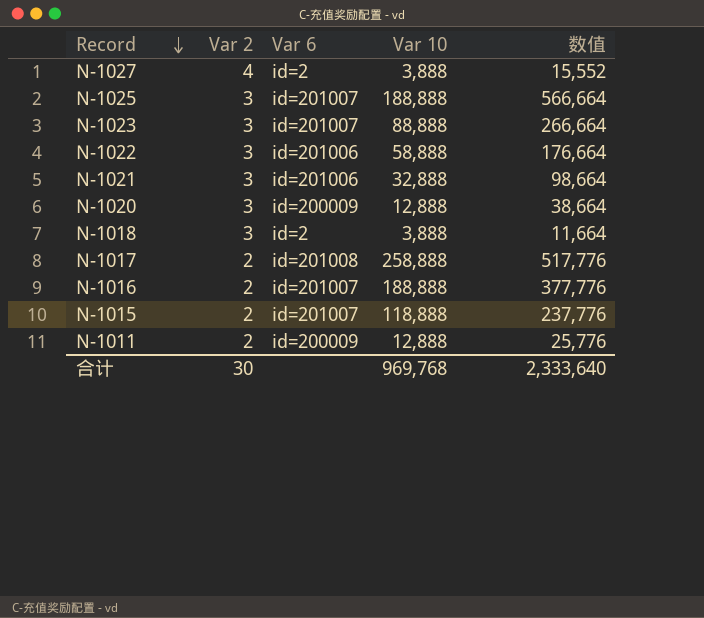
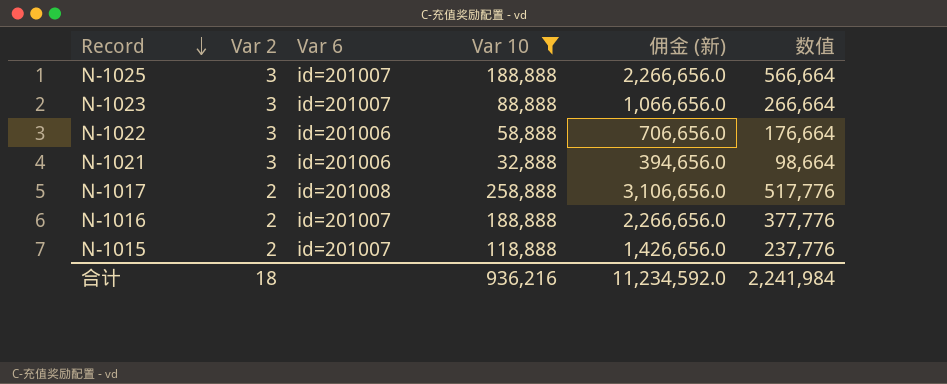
filter: none -> Var 10 >= 32,888
column 佣金 (新) | formula: none -> [Var 10] * 12
合计 | Var 2: 30 -> 18
合计 | Var 10: 969,768 -> 936,216
合计 | 数值: 2,333,640 -> 2,241,984

